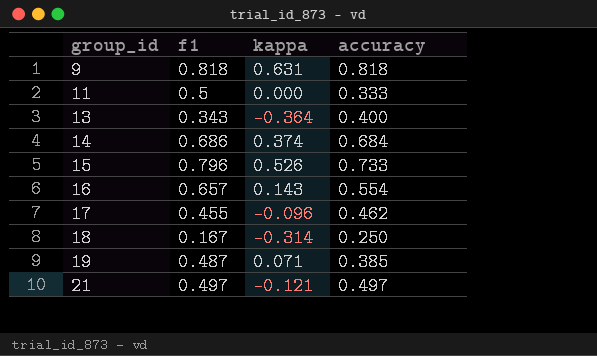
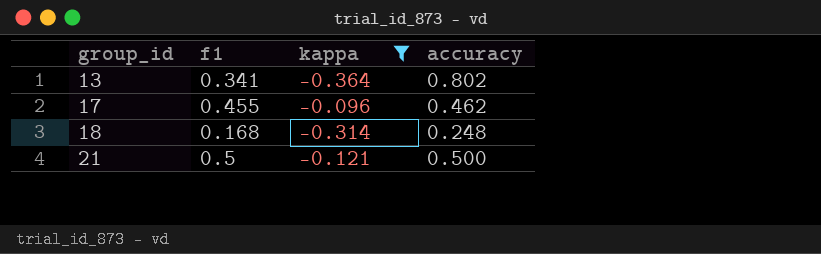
filter: none -> kappa <= -0.096
13 | f1: 0.343 -> 0.341
13 | accuracy: 0.400 -> 0.802
18 | f1: 0.167 -> 0.168
18 | accuracy: 0.250 -> 0.248
21 | f1: 0.497 -> 0.5
21 | accuracy: 0.497 -> 0.500

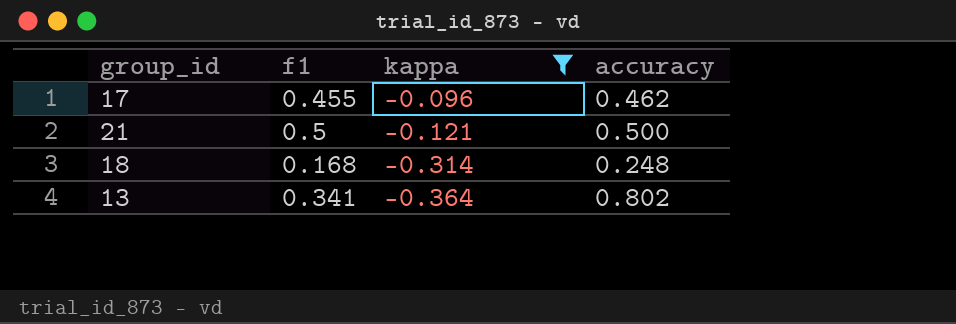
row order: group_id ascending -> kappa descending

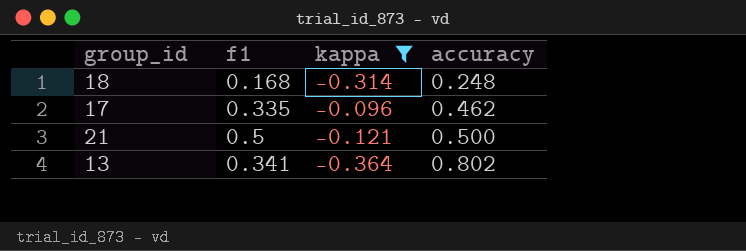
row order: kappa descending -> accuracy ascending
17 | f1: 0.455 -> 0.335

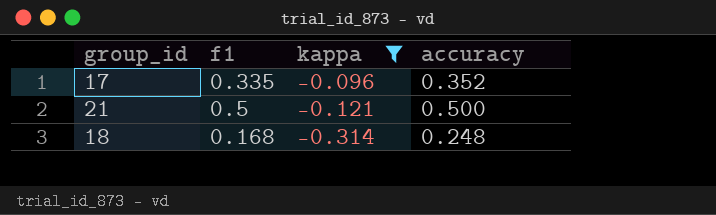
row order: accuracy ascending -> kappa descending
row 13: 0.341 | -0.364 | 0.802 -> none
17 | accuracy: 0.462 -> 0.352

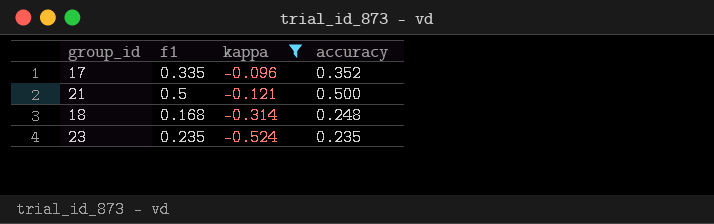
row 23: none -> 0.235 | -0.524 | 0.235

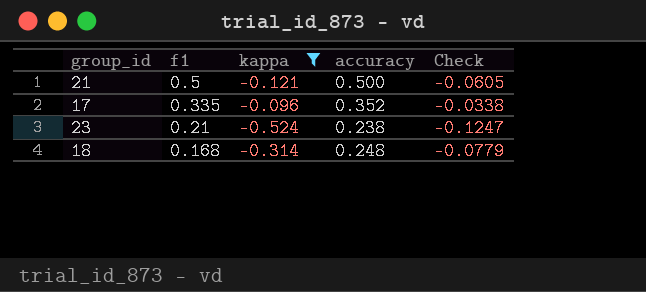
row order: kappa descending -> f1 descending
column Check | formula: none -> [kappa] * [accuracy]
23 | f1: 0.235 -> 0.21
23 | accuracy: 0.235 -> 0.238

